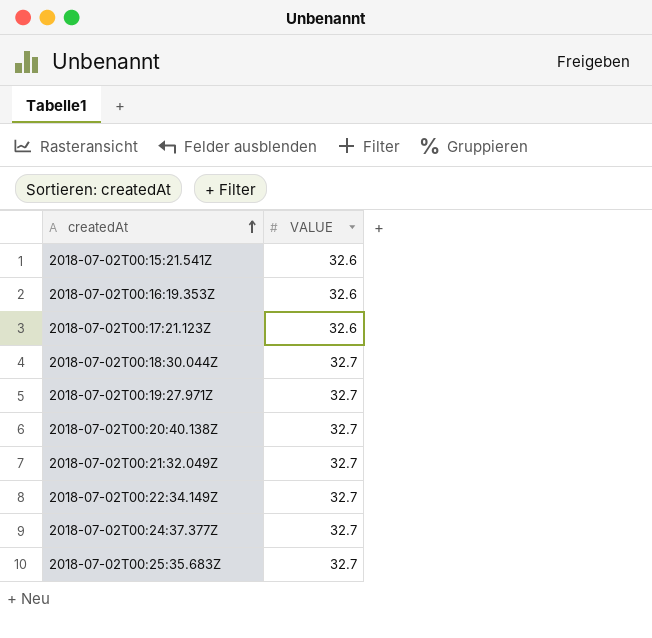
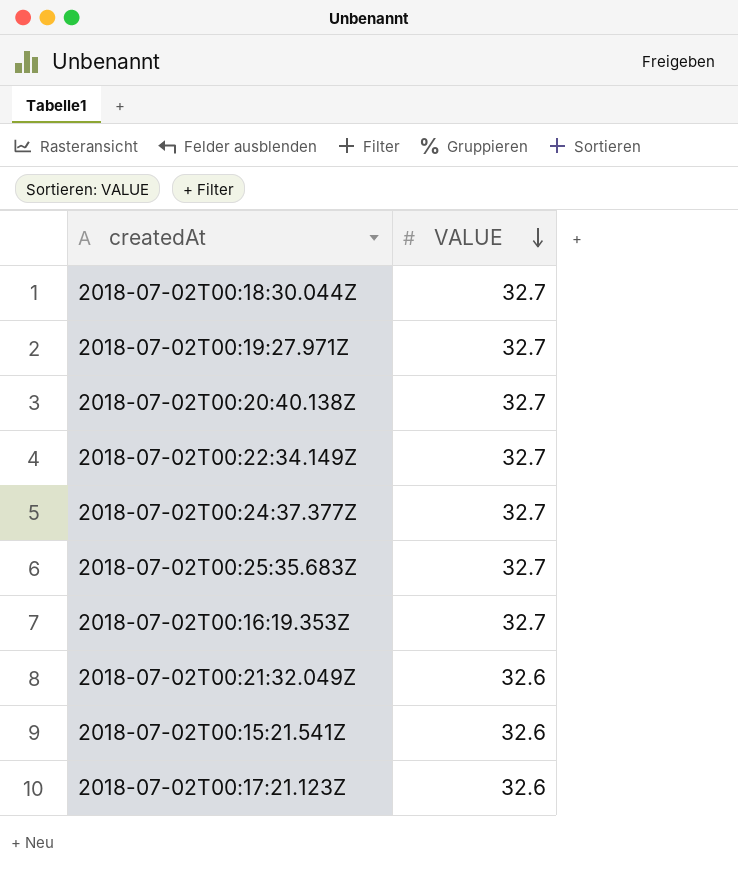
row order: createdAt ascending -> VALUE descending
2018-07-02T00:16:19.353Z | VALUE: 32.6 -> 32.7
2018-07-02T00:21:32.049Z | VALUE: 32.7 -> 32.6

